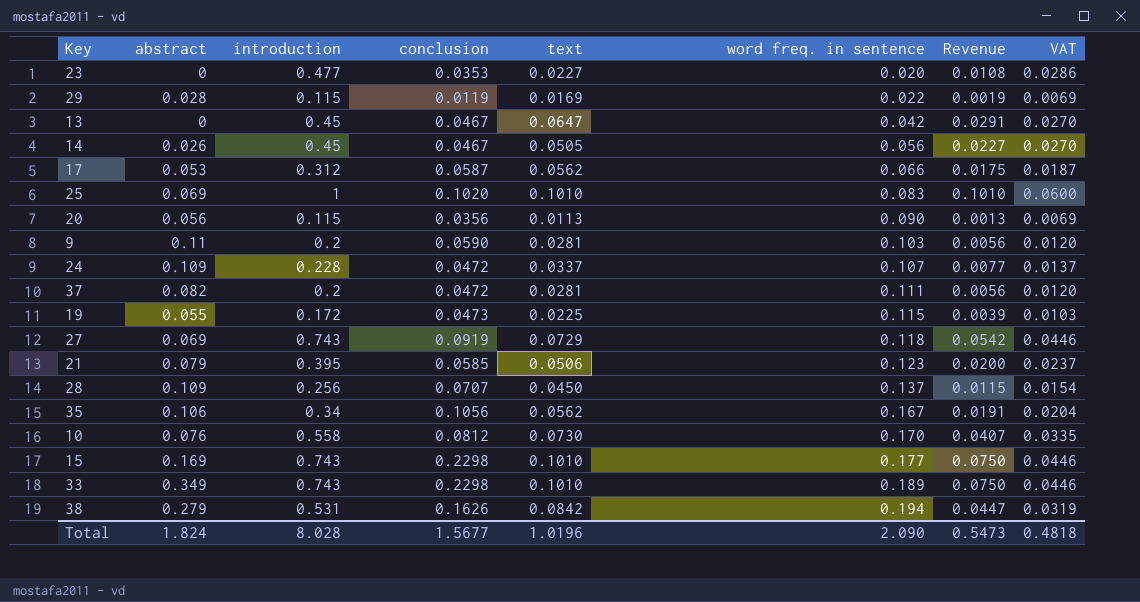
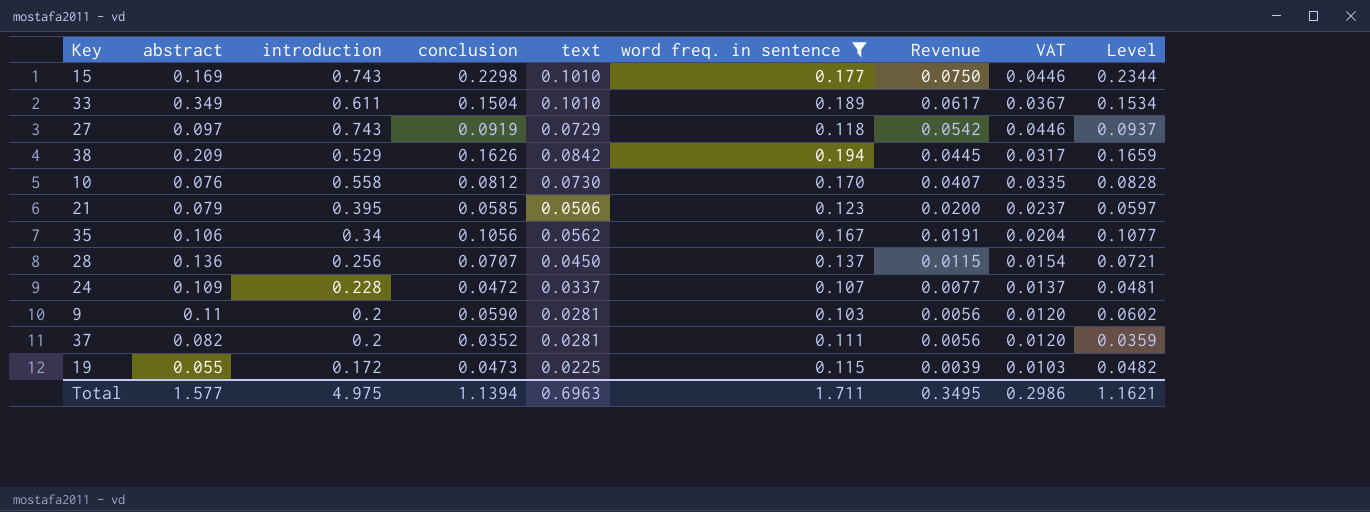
filter: none -> word freq. in sentence >= 0.103
row order: word freq. in sentence ascending -> Revenue descending
column Level | formula: none -> [conclusion] * 1.02
33 | introduction: 0.743 -> 0.611
33 | conclusion: 0.2298 -> 0.1504
33 | Revenue: 0.0750 -> 0.0617
33 | VAT: 0.0446 -> 0.0367
27 | abstract: 0.069 -> 0.097
38 | abstract: 0.279 -> 0.209
38 | introduction: 0.531 -> 0.529
38 | Revenue: 0.0447 -> 0.0445
38 | VAT: 0.0319 -> 0.0317
28 | abstract: 0.109 -> 0.136
37 | conclusion: 0.0472 -> 0.0352
Total | abstract: 1.824 -> 1.577
Total | introduction: 8.028 -> 4.975
Total | conclusion: 1.5677 -> 1.1394
Total | text: 1.0196 -> 0.6963
Total | word freq. in sentence: 2.090 -> 1.711
Total | Revenue: 0.5473 -> 0.3495
Total | VAT: 0.4818 -> 0.2986

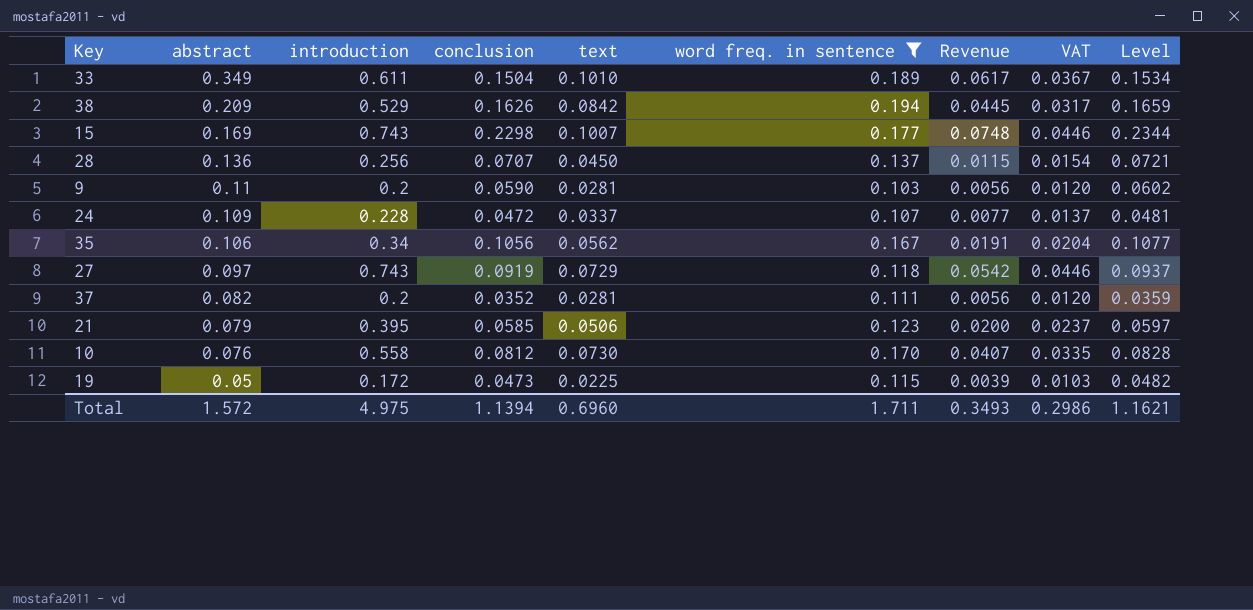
row order: Revenue descending -> abstract descending
15 | text: 0.1010 -> 0.1007
15 | Revenue: 0.0750 -> 0.0748
19 | abstract: 0.055 -> 0.05
Total | abstract: 1.577 -> 1.572
Total | text: 0.6963 -> 0.6960
Total | Revenue: 0.3495 -> 0.3493

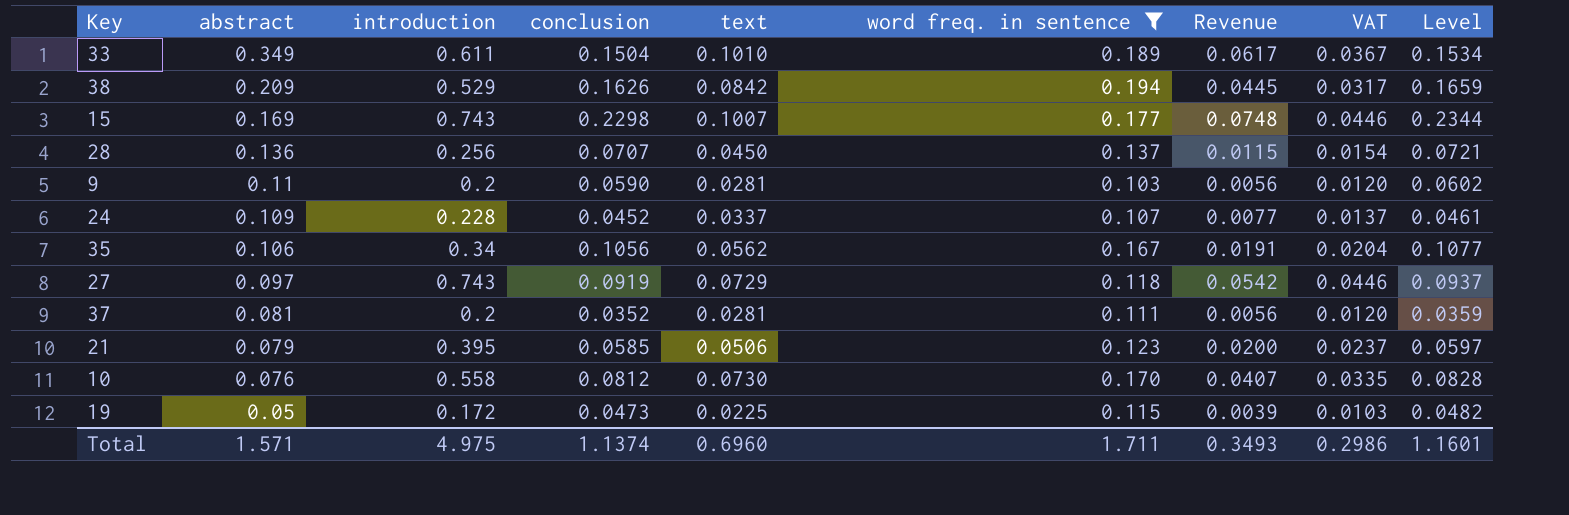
24 | conclusion: 0.0472 -> 0.0452
24 | Level: 0.0481 -> 0.0461
37 | abstract: 0.082 -> 0.081
Total | abstract: 1.572 -> 1.571
Total | conclusion: 1.1394 -> 1.1374
Total | Level: 1.1621 -> 1.1601

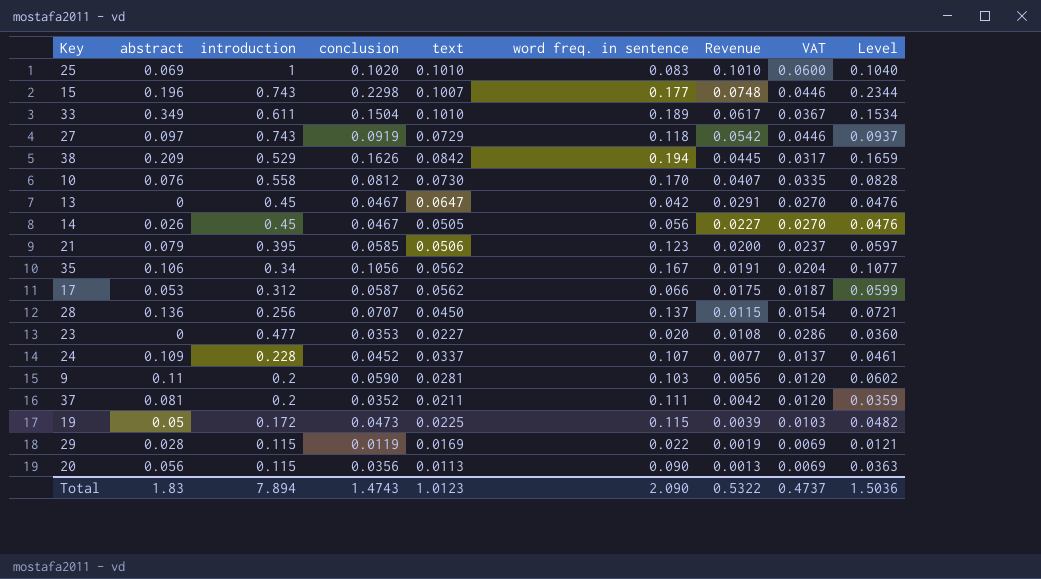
filter: word freq. in sentence >= 0.103 -> none
row order: abstract descending -> Revenue descending
15 | abstract: 0.169 -> 0.196
37 | text: 0.0281 -> 0.0211
37 | Revenue: 0.0056 -> 0.0042
Total | abstract: 1.571 -> 1.83
Total | introduction: 4.975 -> 7.894
Total | conclusion: 1.1374 -> 1.4743
Total | text: 0.6960 -> 1.0123
Total | word freq. in sentence: 1.711 -> 2.090
Total | Revenue: 0.3493 -> 0.5322
Total | VAT: 0.2986 -> 0.4737
Total | Level: 1.1601 -> 1.5036

